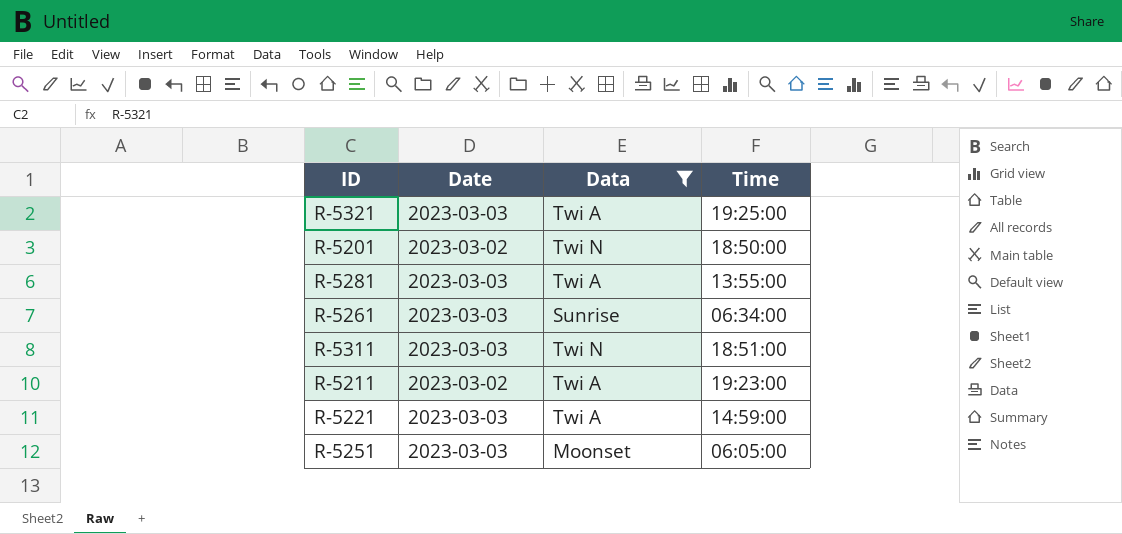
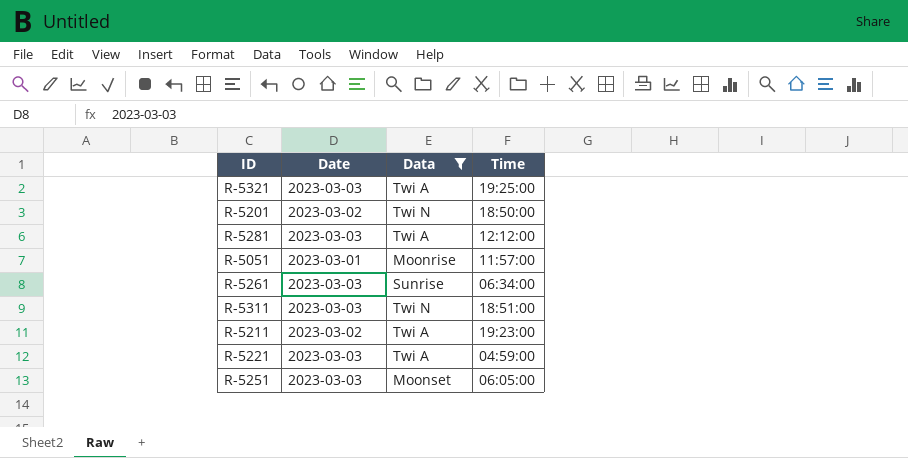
R-5281 | Time: 13:55:00 -> 12:12:00
row R-5051: none -> 2023-03-01 | Moonrise | 11:57:00
R-5221 | Time: 14:59:00 -> 04:59:00

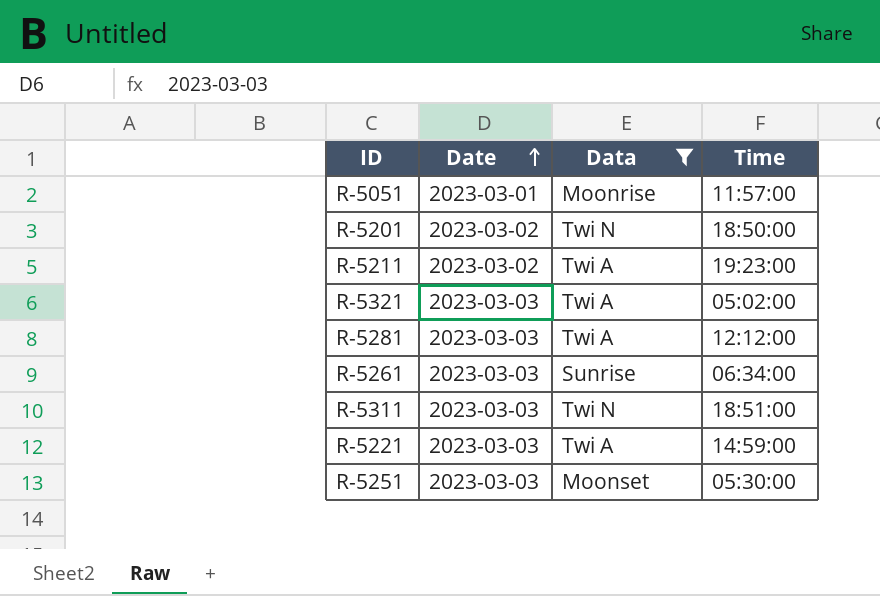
row order: none -> Date ascending
R-5321 | Time: 19:25:00 -> 05:02:00
R-5221 | Time: 04:59:00 -> 14:59:00
R-5251 | Time: 06:05:00 -> 05:30:00

